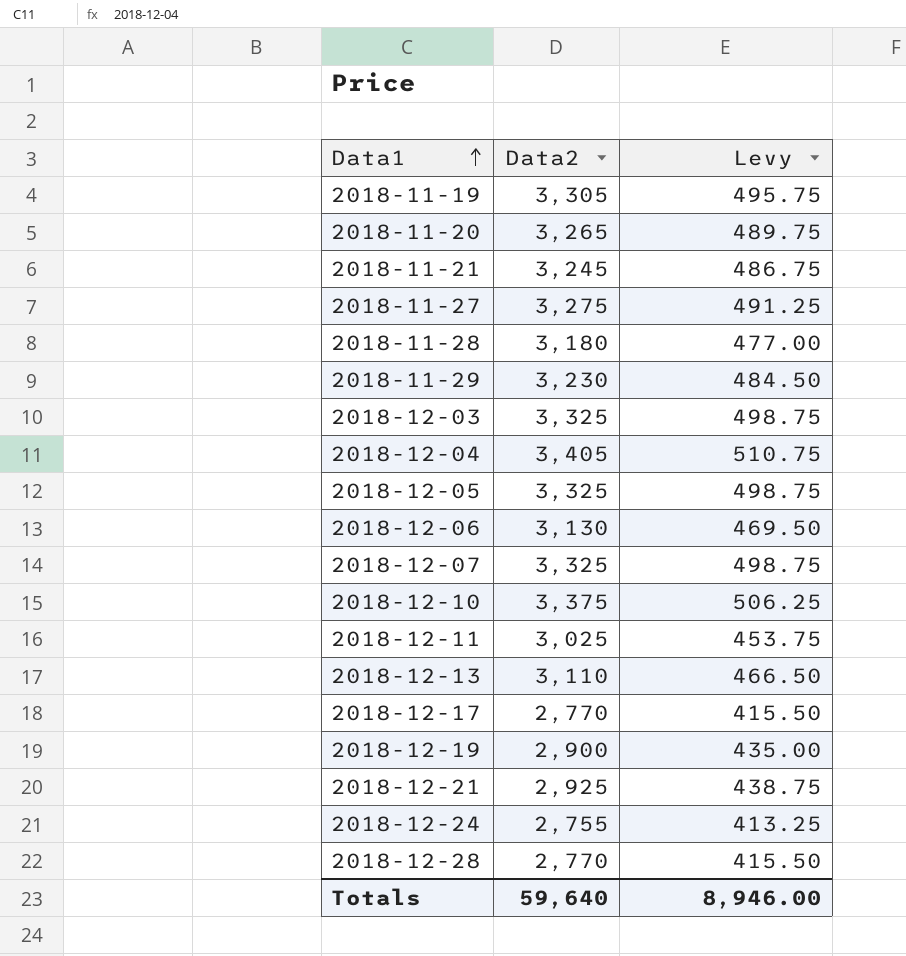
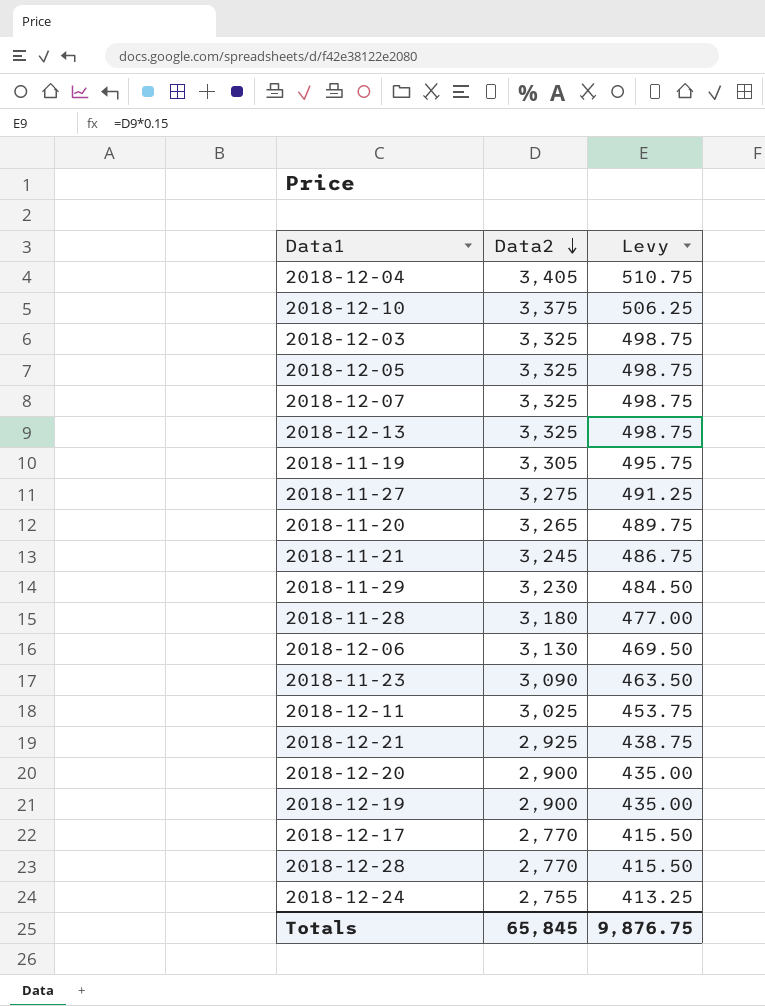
row order: Data1 ascending -> Data2 descending
2018-12-13 | Data2: 3,110 -> 3,325
2018-12-13 | Levy: 466.50 -> 498.75
row 2018-11-23: none -> 3,090 | 463.50
row 2018-12-20: none -> 2,900 | 435.00
Totals | Data2: 59,640 -> 65,845
Totals | Levy: 8,946.00 -> 9,876.75

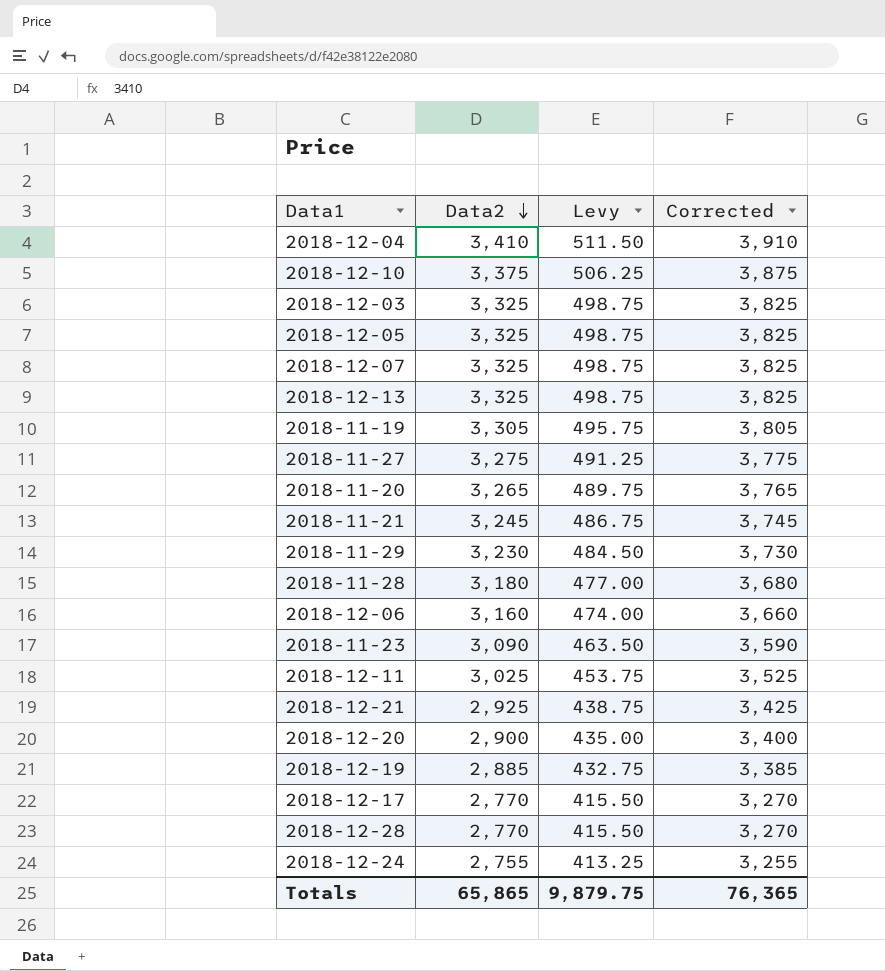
column Corrected | formula: none -> [Data2] + 500
2018-12-04 | Data2: 3,405 -> 3,410
2018-12-04 | Levy: 510.75 -> 511.50
2018-12-06 | Data2: 3,130 -> 3,160
2018-12-06 | Levy: 469.50 -> 474.00
2018-12-19 | Data2: 2,900 -> 2,885
2018-12-19 | Levy: 435.00 -> 432.75
Totals | Data2: 65,845 -> 65,865
Totals | Levy: 9,876.75 -> 9,879.75

